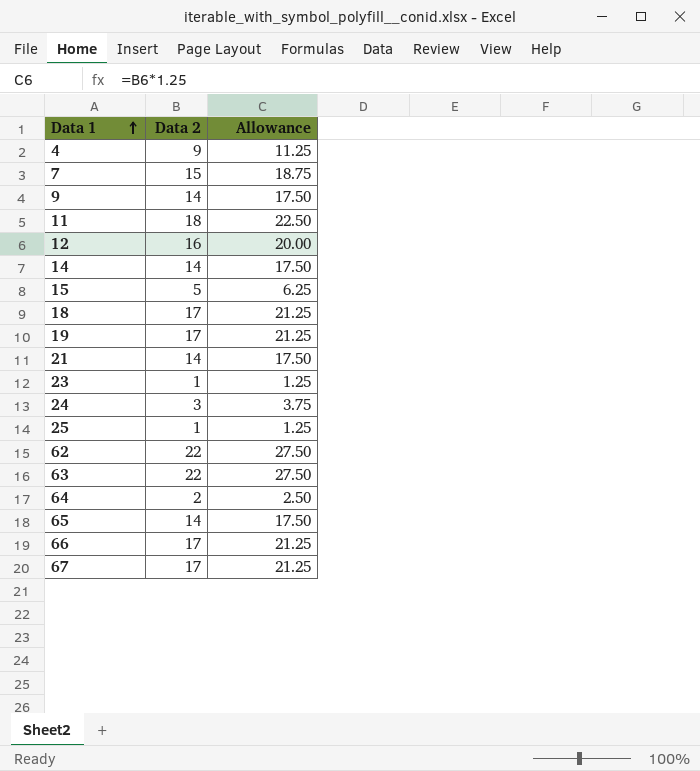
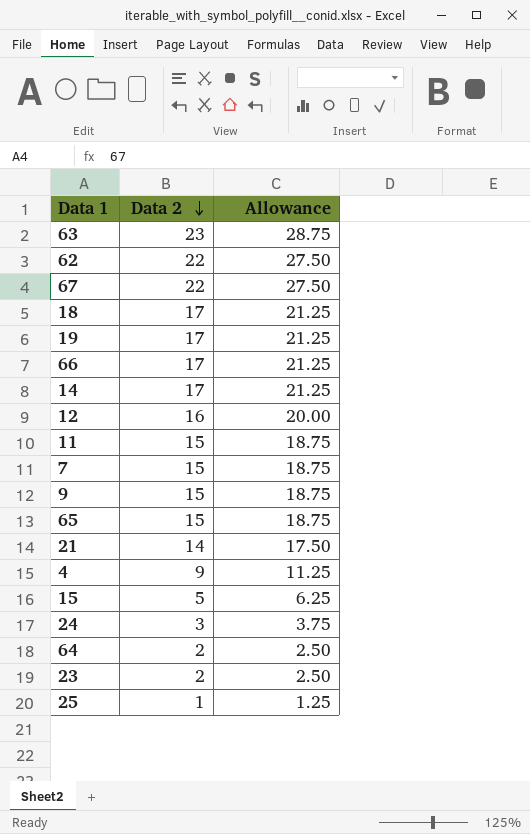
row order: Data 1 ascending -> Data 2 descending
63 | Data 2: 22 -> 23
63 | Allowance: 27.50 -> 28.75
67 | Data 2: 17 -> 22
67 | Allowance: 21.25 -> 27.50
14 | Data 2: 14 -> 17
14 | Allowance: 17.50 -> 21.25
11 | Data 2: 18 -> 15
11 | Allowance: 22.50 -> 18.75
9 | Data 2: 14 -> 15
9 | Allowance: 17.50 -> 18.75
65 | Data 2: 14 -> 15
65 | Allowance: 17.50 -> 18.75
23 | Data 2: 1 -> 2
23 | Allowance: 1.25 -> 2.50

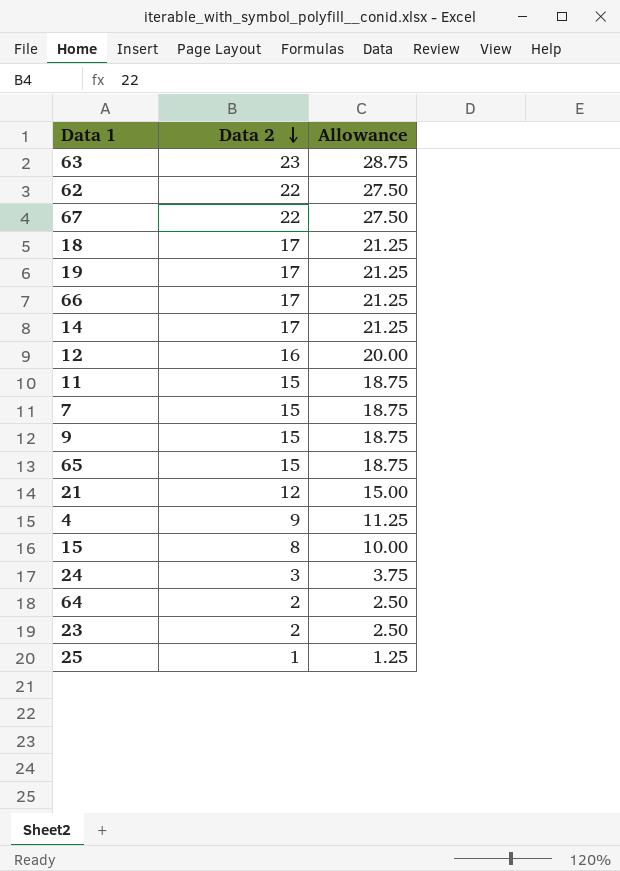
21 | Data 2: 14 -> 12
21 | Allowance: 17.50 -> 15.00
15 | Data 2: 5 -> 8
15 | Allowance: 6.25 -> 10.00

